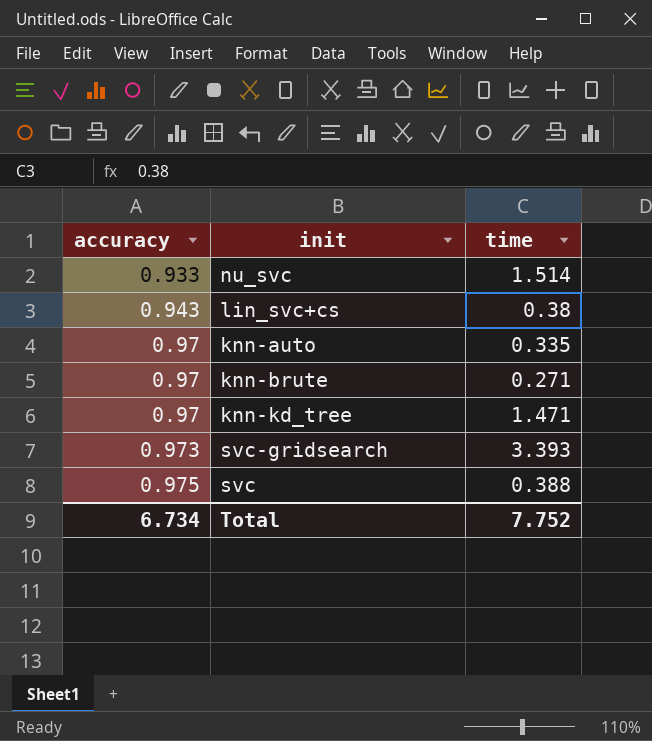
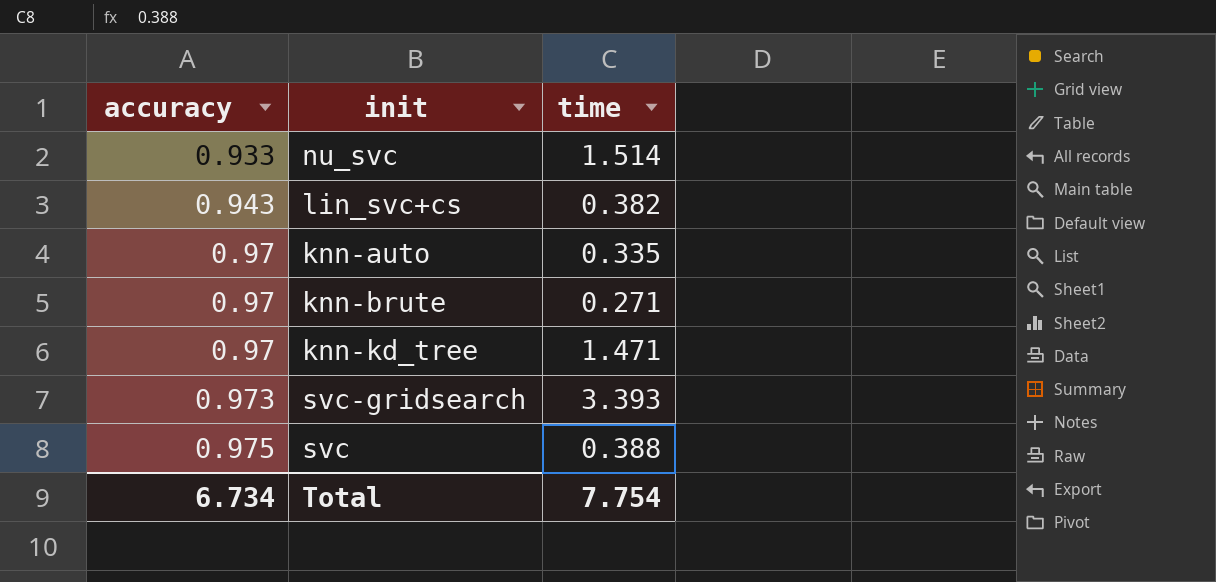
lin_svc+cs | time: 0.38 -> 0.382
Total | time: 7.752 -> 7.754

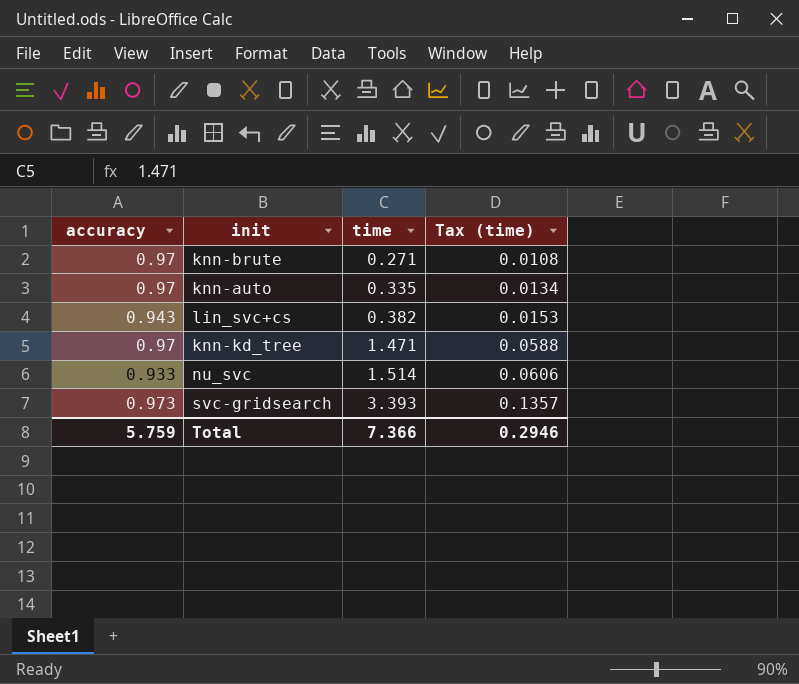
row order: accuracy ascending -> time ascending
column Tax (time) | formula: none -> [time] * 0.04
row svc: 0.975 | 0.388 -> none
Total | accuracy: 6.734 -> 5.759
Total | time: 7.754 -> 7.366

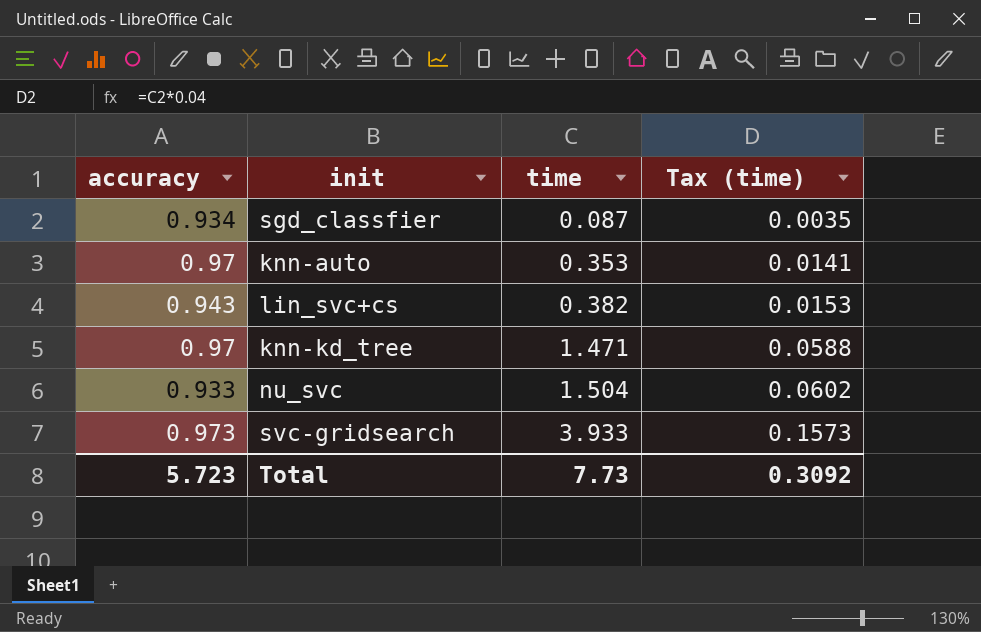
row knn-brute: 0.97 | 0.271 | 0.0108 -> none
row sgd_classfier: none -> 0.934 | 0.087 | 0.0035
knn-auto | time: 0.335 -> 0.353
knn-auto | Tax (time): 0.0134 -> 0.0141
nu_svc | time: 1.514 -> 1.504
nu_svc | Tax (time): 0.0606 -> 0.0602
svc-gridsearch | time: 3.393 -> 3.933
svc-gridsearch | Tax (time): 0.1357 -> 0.1573
Total | accuracy: 5.759 -> 5.723
Total | time: 7.366 -> 7.73
Total | Tax (time): 0.2946 -> 0.3092

